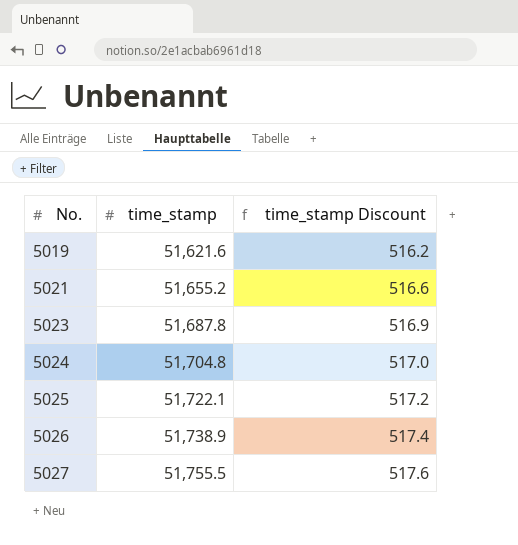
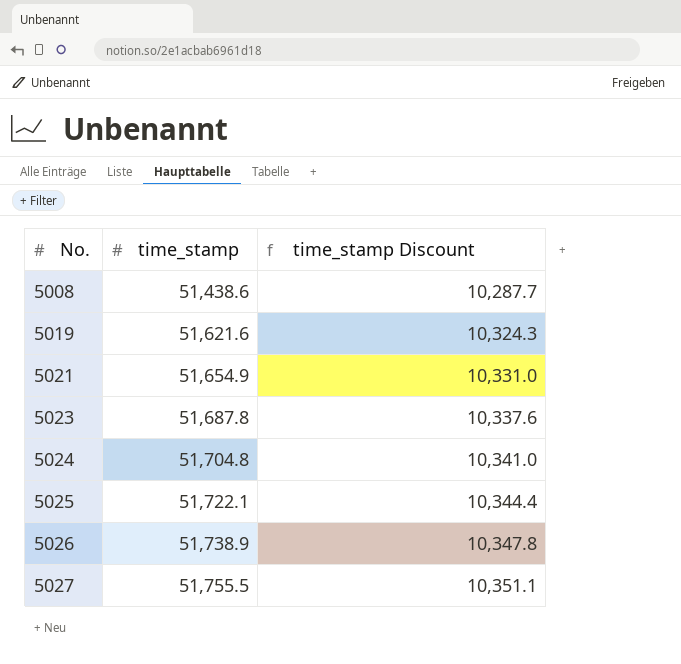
column time_stamp Discount | formula: [time_stamp] * 0.01 -> [time_stamp] * 0.2
row 5008: none -> 51,438.6 | 10,287.7
5021 | time_stamp: 51,655.2 -> 51,654.9

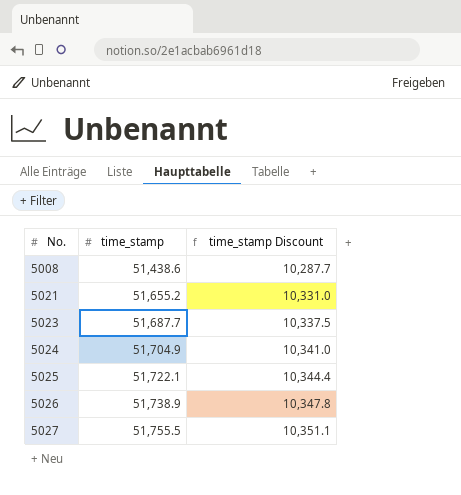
row 5019: 51,621.6 | 10,324.3 -> none
5021 | time_stamp: 51,654.9 -> 51,655.2
5023 | time_stamp: 51,687.8 -> 51,687.7
5023 | time_stamp Discount: 10,337.6 -> 10,337.5
5024 | time_stamp: 51,704.8 -> 51,704.9

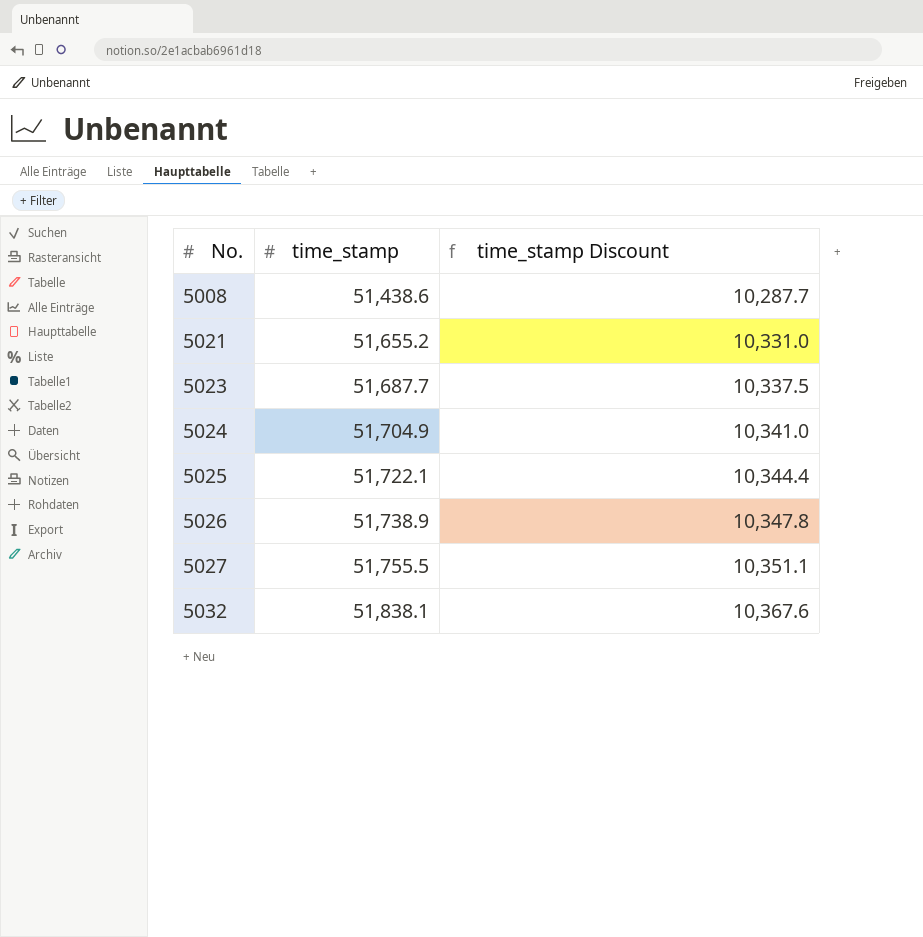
row 5032: none -> 51,838.1 | 10,367.6

